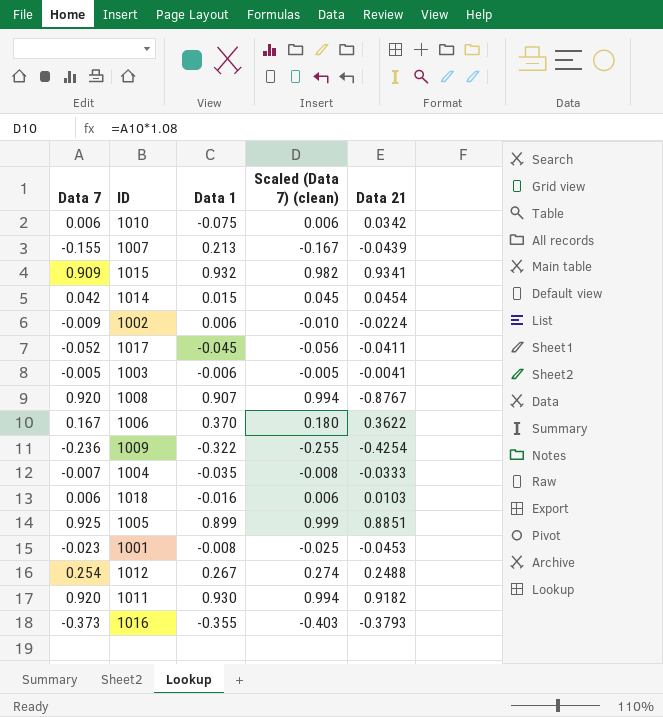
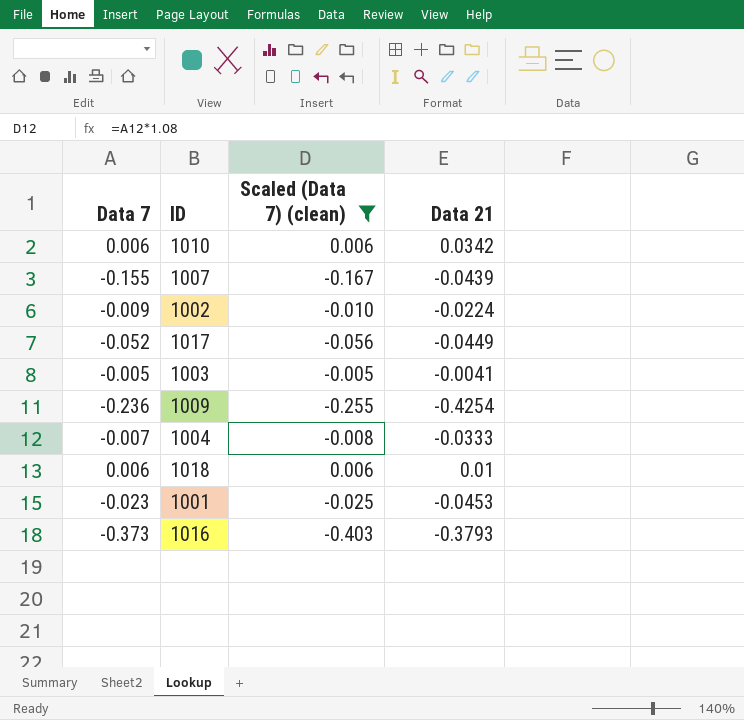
filter: none -> Scaled (Data 7) (clean) <= 0.006
column Data 1 | position: 3 -> none
1017 | Data 21: -0.0411 -> -0.0449
1018 | Data 21: 0.0103 -> 0.01

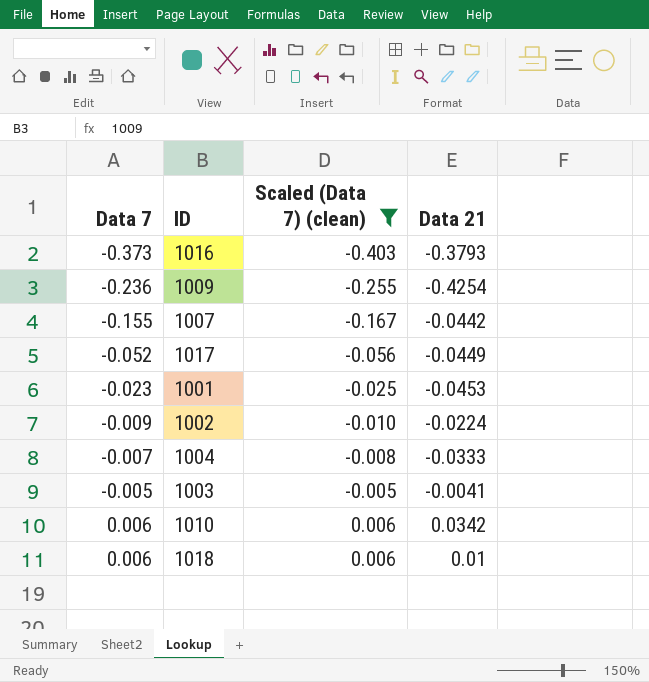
row order: none -> Data 7 ascending
1007 | Data 21: -0.0439 -> -0.0442

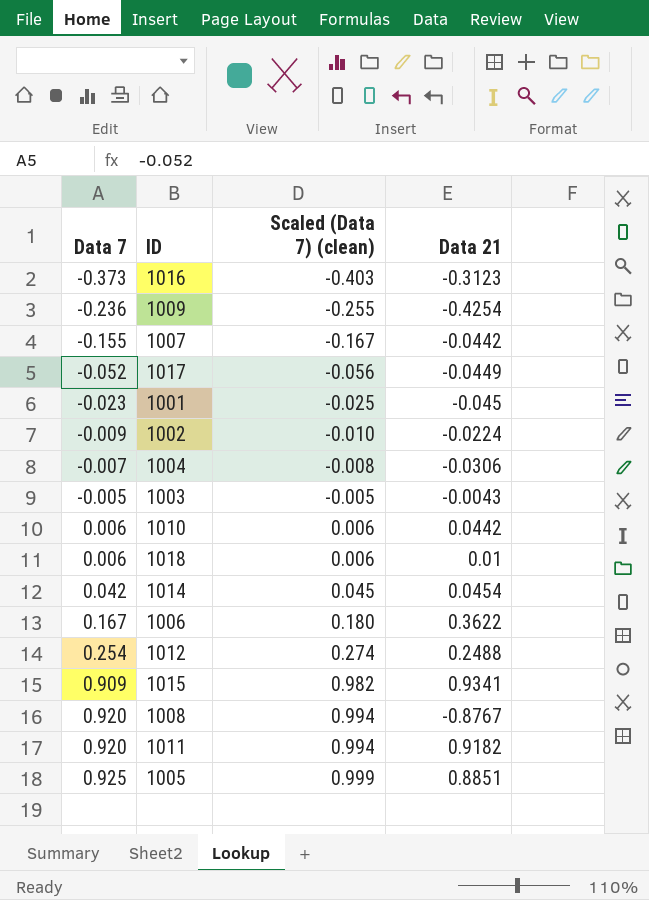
filter: Scaled (Data 7) (clean) <= 0.006 -> none
1016 | Data 21: -0.3793 -> -0.3123
1001 | Data 21: -0.0453 -> -0.045
1004 | Data 21: -0.0333 -> -0.0306
1003 | Data 21: -0.0041 -> -0.0043
1010 | Data 21: 0.0342 -> 0.0442

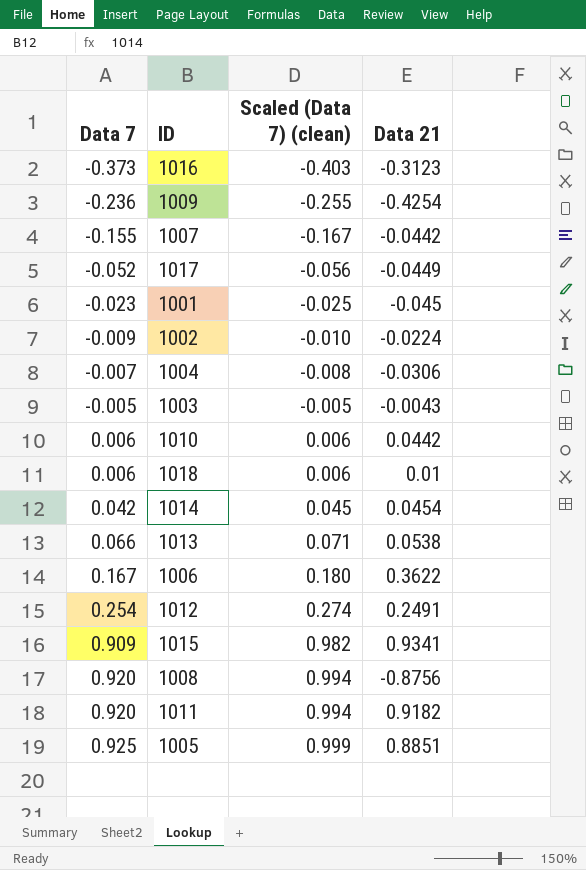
row 1013: none -> 0.066 | 0.071 | 0.0538
1012 | Data 21: 0.2488 -> 0.2491
1008 | Data 21: -0.8767 -> -0.8756

